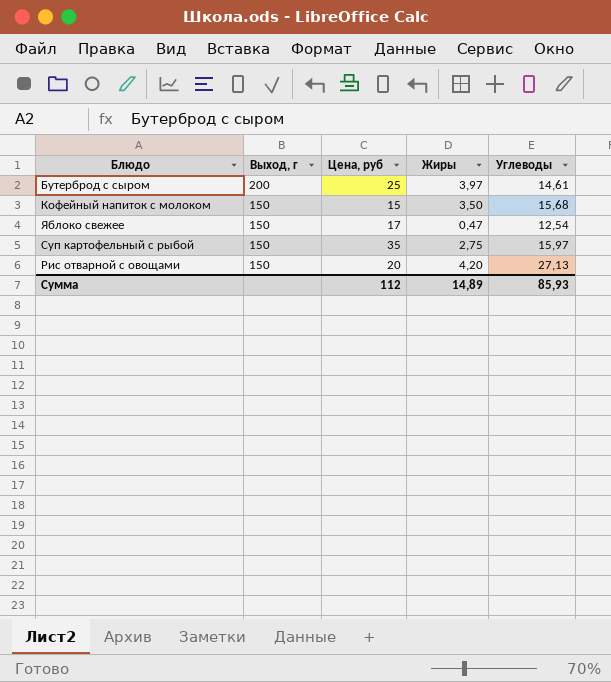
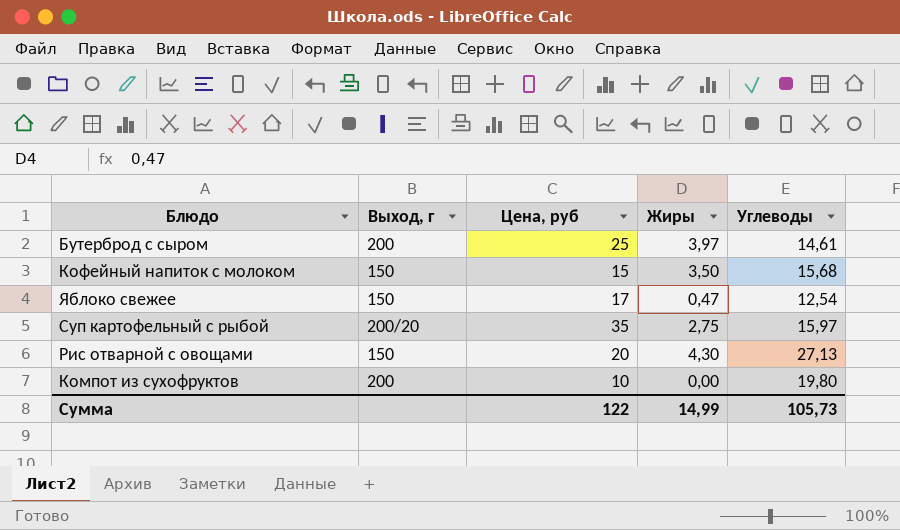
Суп картофельный с рыбой | Выход, г: 150 -> 200/20
Рис отварной с овощами | Жиры: 4,20 -> 4,30
row Компот из сухофруктов: none -> 200 | 10 | 0,00 | 19,80
Сумма | Цена, руб: 112 -> 122
Сумма | Жиры: 14,89 -> 14,99
Сумма | Углеводы: 85,93 -> 105,73

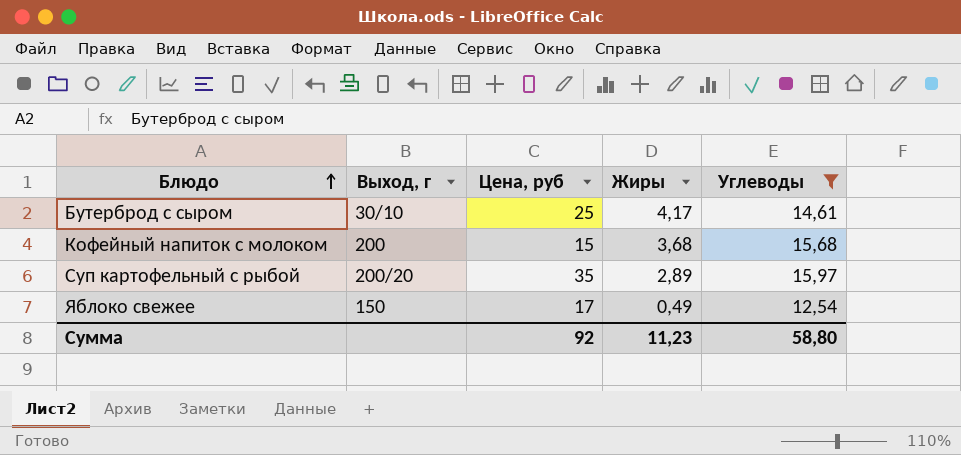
filter: none -> Углеводы <= 15,97
row order: none -> Блюдо ascending
Бутерброд с сыром | Выход, г: 200 -> 30/10
Бутерброд с сыром | Жиры: 3,97 -> 4,17
Кофейный напиток с молоком | Выход, г: 150 -> 200
Кофейный напиток с молоком | Жиры: 3,50 -> 3,68
Суп картофельный с рыбой | Жиры: 2,75 -> 2,89
Яблоко свежее | Жиры: 0,47 -> 0,49
Сумма | Цена, руб: 122 -> 92
Сумма | Жиры: 14,99 -> 11,23
Сумма | Углеводы: 105,73 -> 58,80

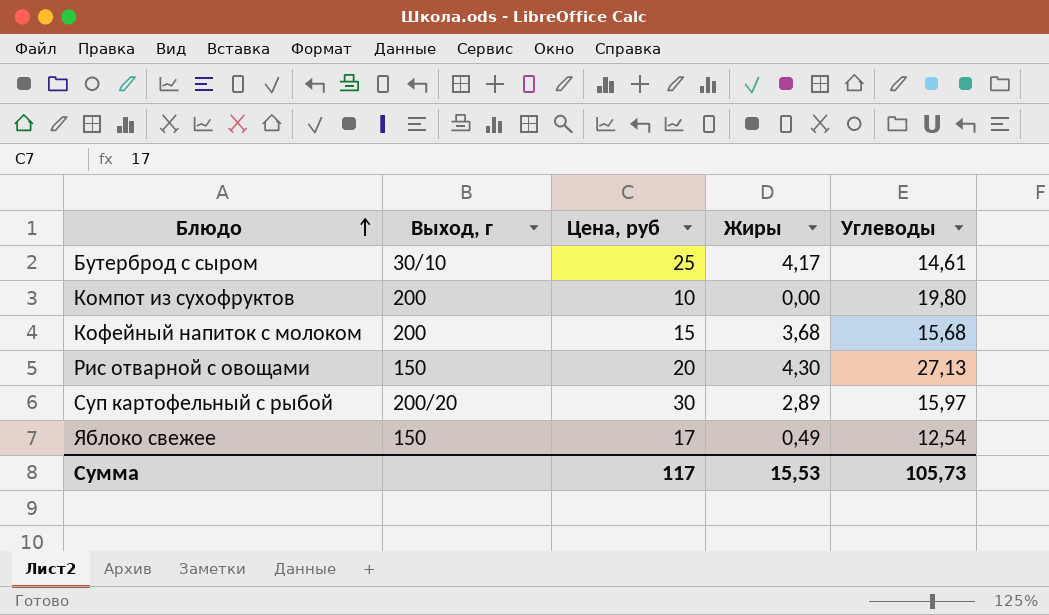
filter: Углеводы <= 15,97 -> none
Суп картофельный с рыбой | Цена, руб: 35 -> 30
Сумма | Цена, руб: 92 -> 117
Сумма | Жиры: 11,23 -> 15,53
Сумма | Углеводы: 58,80 -> 105,73

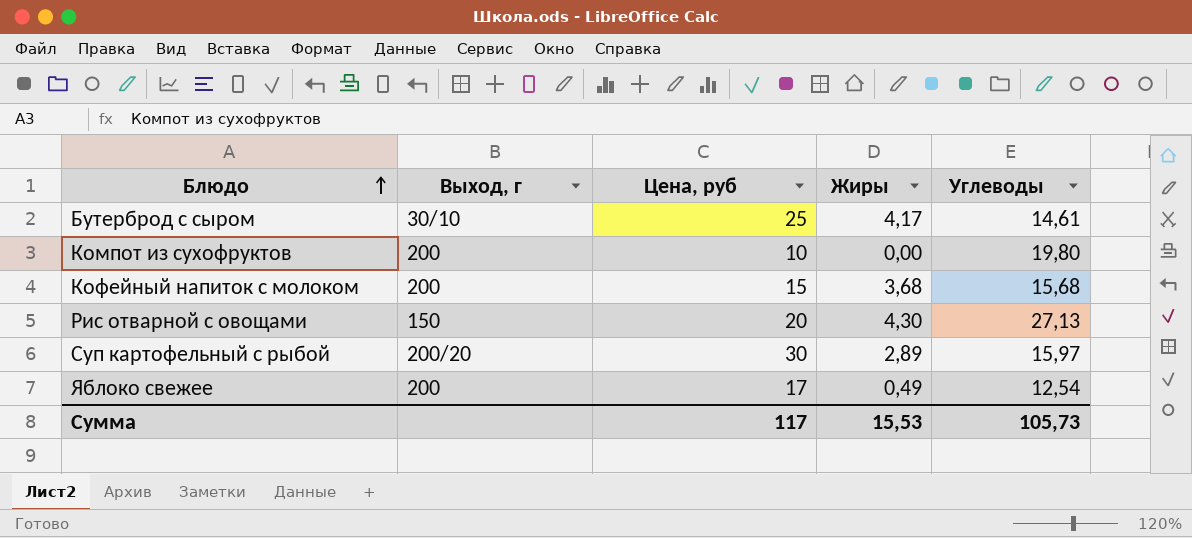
Яблоко свежее | Выход, г: 150 -> 200

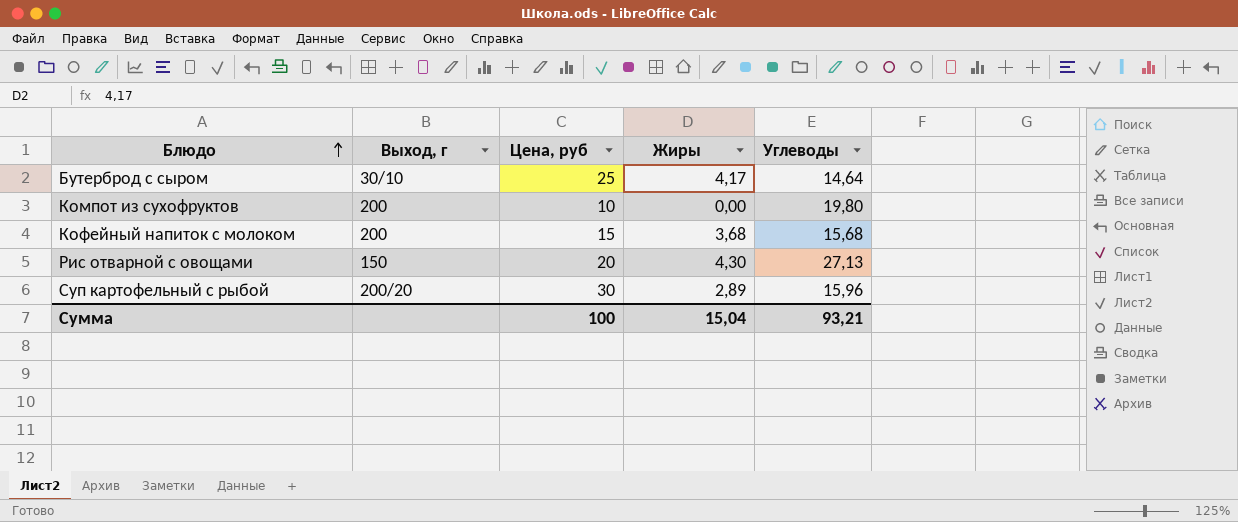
row Яблоко свежее: 200 | 17 | 0,49 | 12,54 -> none
Бутерброд с сыром | Углеводы: 14,61 -> 14,64
Суп картофельный с рыбой | Углеводы: 15,97 -> 15,96
Сумма | Цена, руб: 117 -> 100
Сумма | Жиры: 15,53 -> 15,04
Сумма | Углеводы: 105,73 -> 93,21

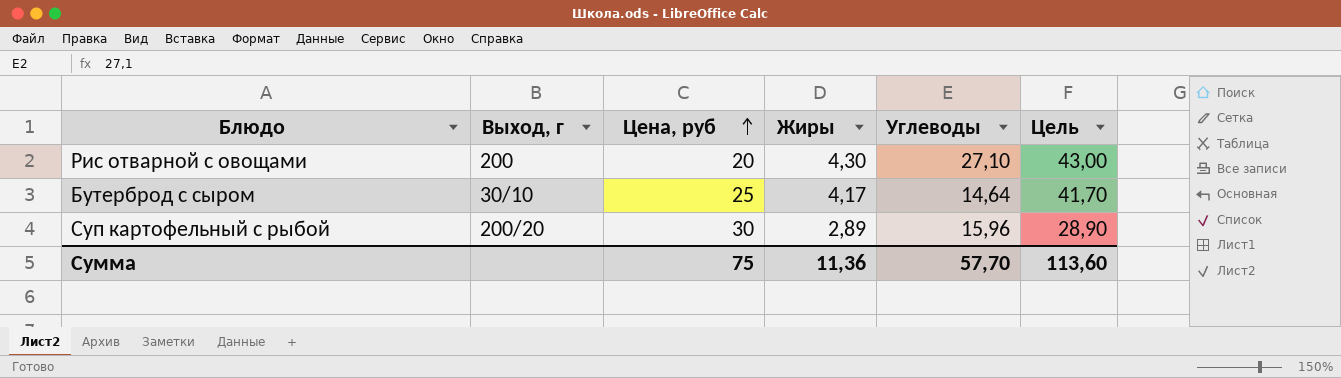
row order: Блюдо ascending -> Цена, руб ascending
column Цель | formula: none -> [Жиры] * 10
row Компот из сухофруктов: 200 | 10 | 0,00 | 19,80 -> none
row Кофейный напиток с молоком: 200 | 15 | 3,68 | 15,68 -> none
Рис отварной с овощами | Выход, г: 150 -> 200
Рис отварной с овощами | Углеводы: 27,13 -> 27,10
Сумма | Цена, руб: 100 -> 75
Сумма | Жиры: 15,04 -> 11,36
Сумма | Углеводы: 93,21 -> 57,70

